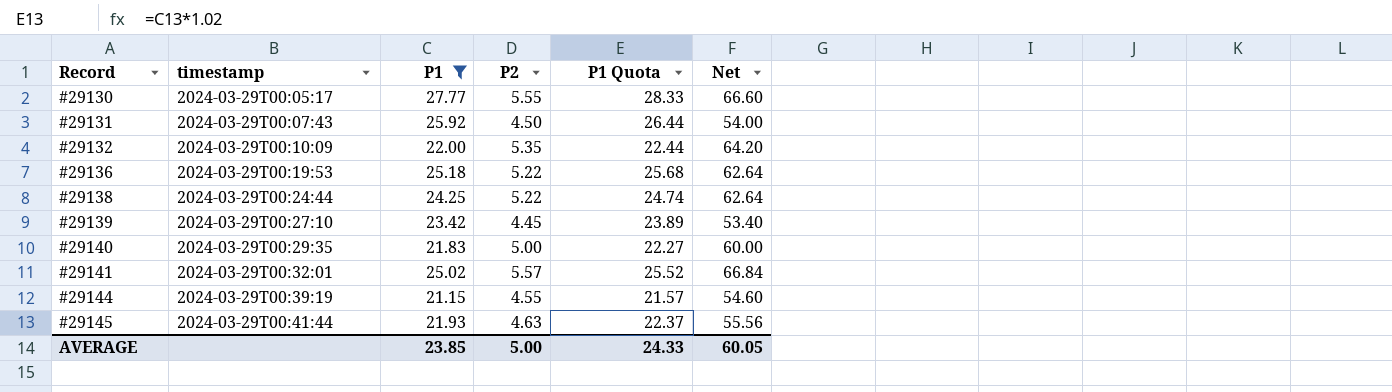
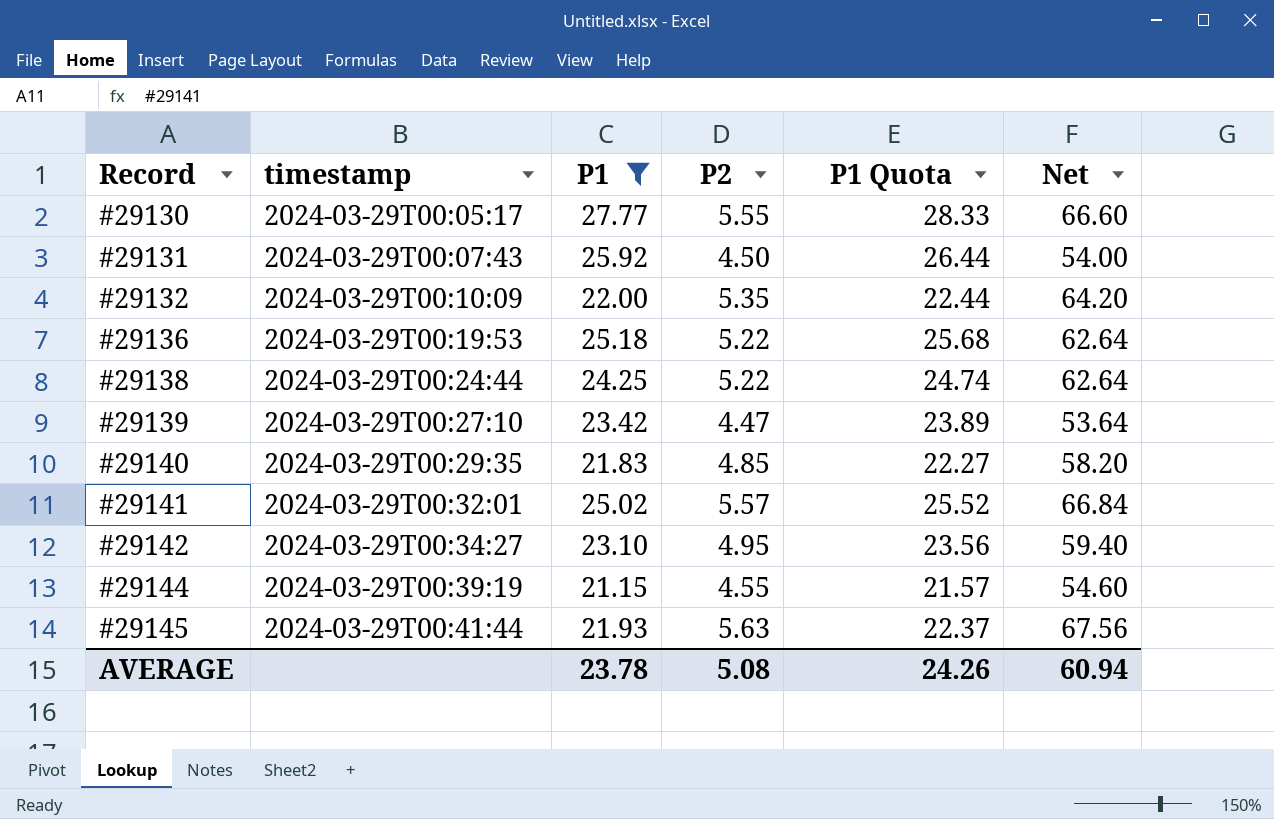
#29139 | P2: 4.45 -> 4.47
#29139 | Net: 53.40 -> 53.64
#29140 | P2: 5.00 -> 4.85
#29140 | Net: 60.00 -> 58.20
row #29142: none -> 2024-03-29T00:34:27 | 23.10 | 4.95 | 23.56 | 59.40
#29145 | P2: 4.63 -> 5.63
#29145 | Net: 55.56 -> 67.56
AVERAGE | P1: 23.85 -> 23.78
AVERAGE | P2: 5.00 -> 5.08
AVERAGE | P1 Quota: 24.33 -> 24.26
AVERAGE | Net: 60.05 -> 60.94

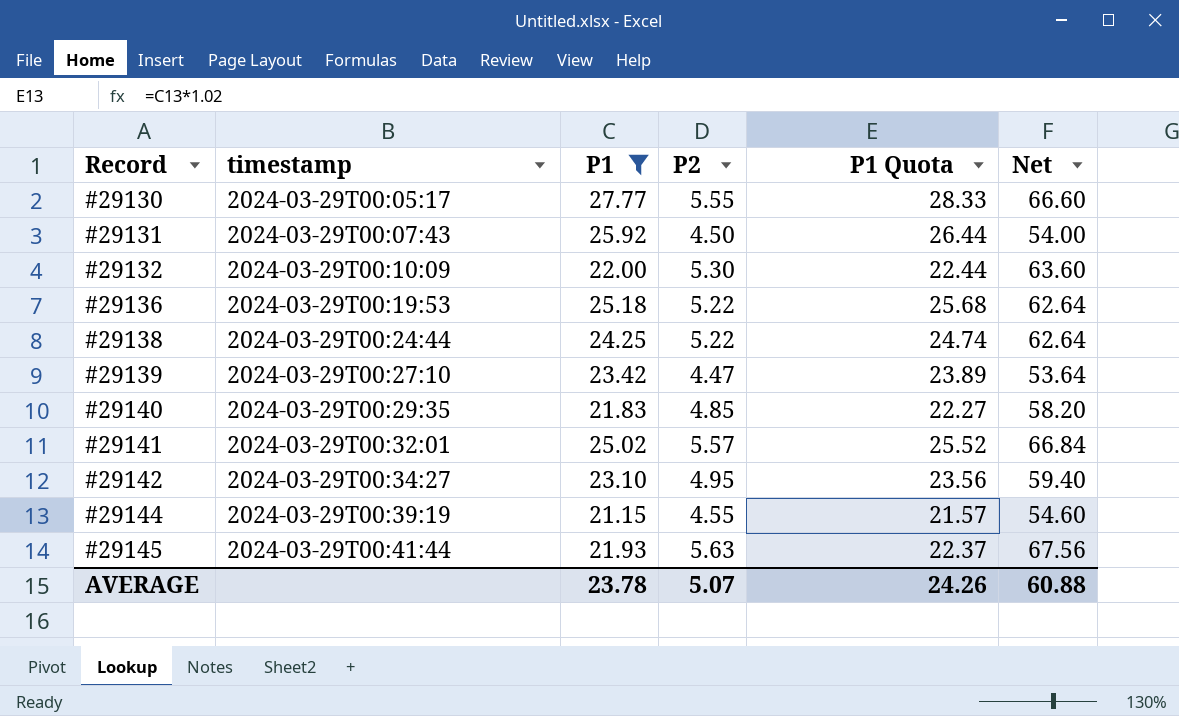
#29132 | P2: 5.35 -> 5.30
#29132 | Net: 64.20 -> 63.60
AVERAGE | P2: 5.08 -> 5.07
AVERAGE | Net: 60.94 -> 60.88

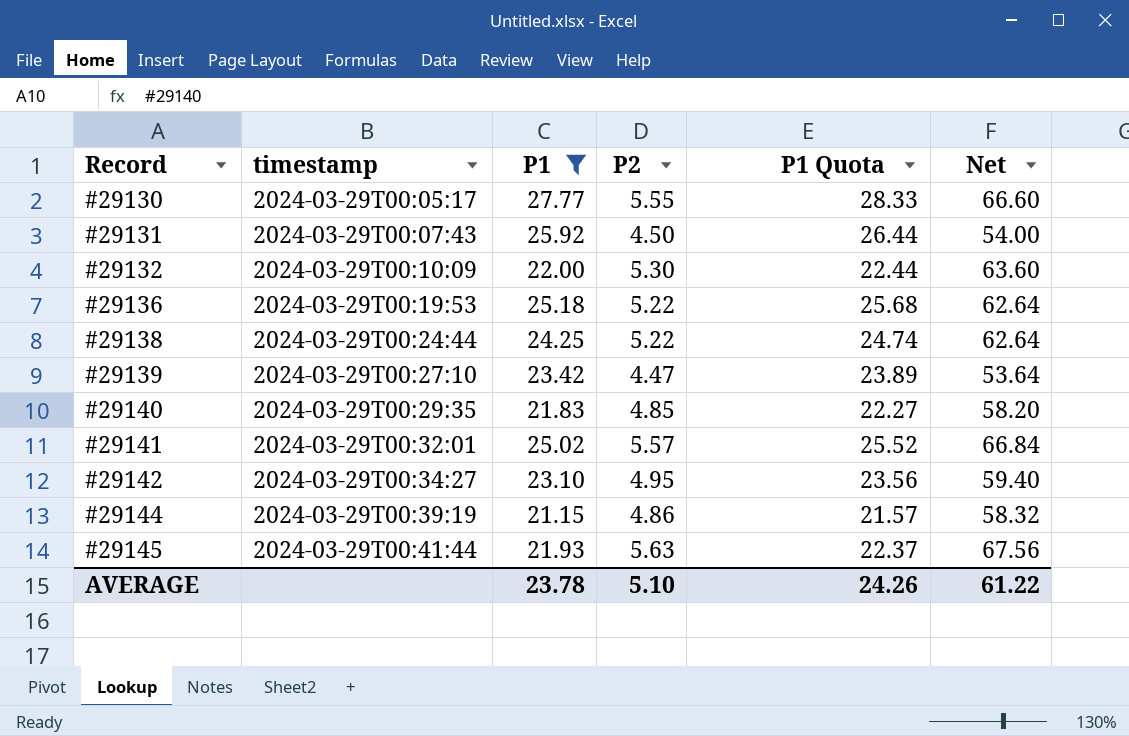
#29144 | P2: 4.55 -> 4.86
#29144 | Net: 54.60 -> 58.32
AVERAGE | P2: 5.07 -> 5.10
AVERAGE | Net: 60.88 -> 61.22

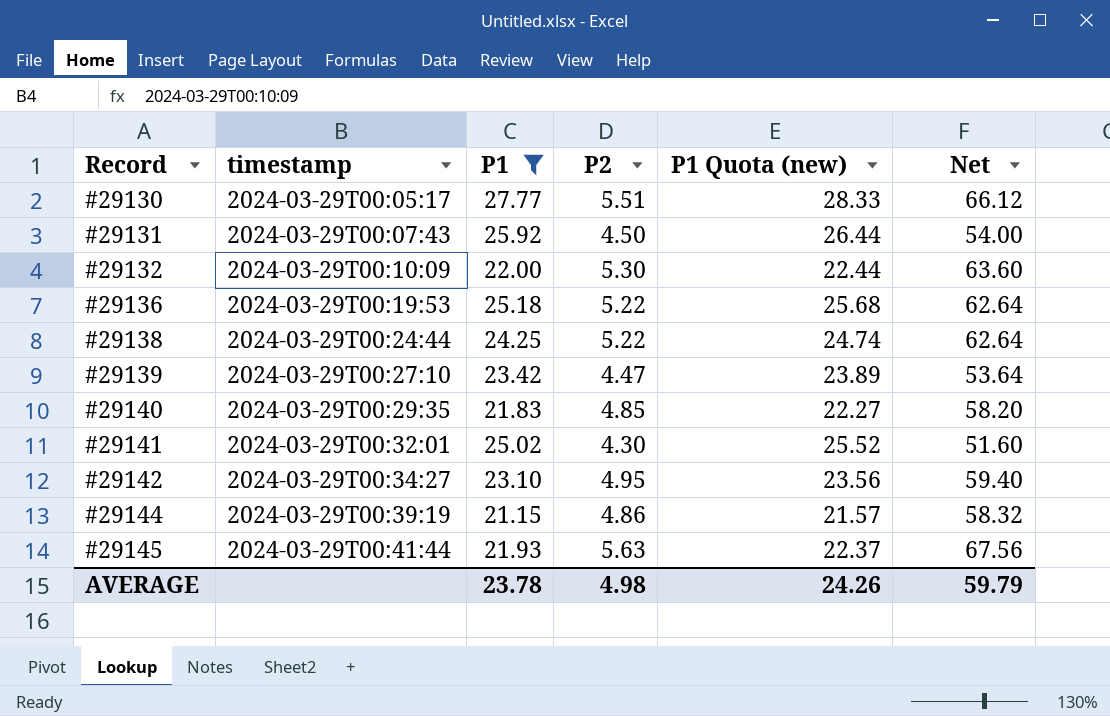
column name: P1 Quota -> P1 Quota (new)
#29130 | P2: 5.55 -> 5.51
#29130 | Net: 66.60 -> 66.12
#29141 | P2: 5.57 -> 4.30
#29141 | Net: 66.84 -> 51.60
AVERAGE | P2: 5.10 -> 4.98
AVERAGE | Net: 61.22 -> 59.79

